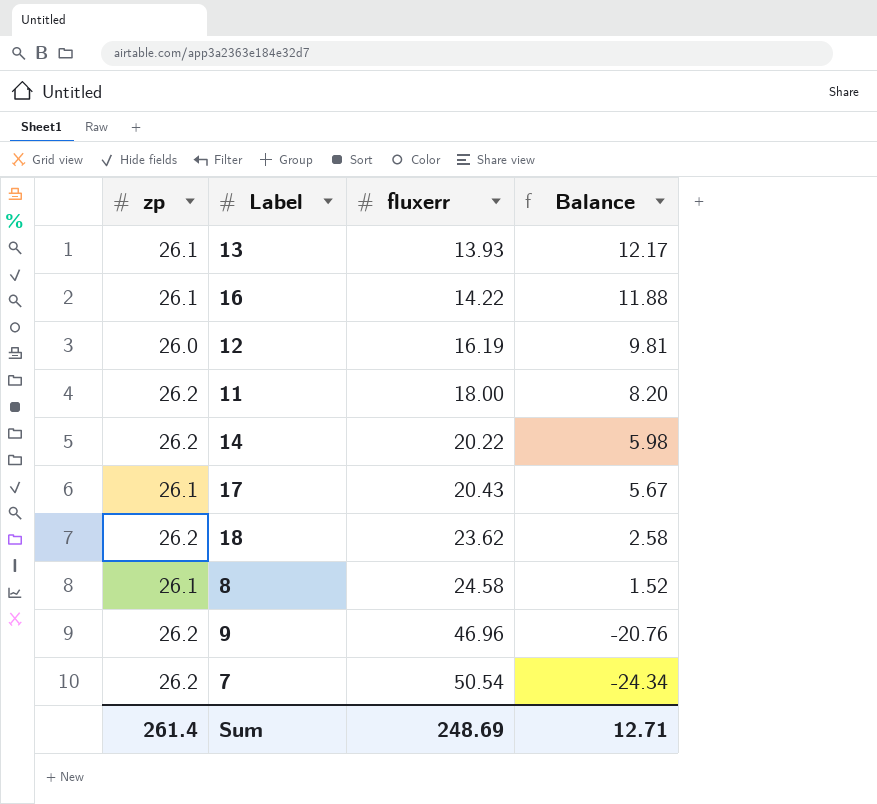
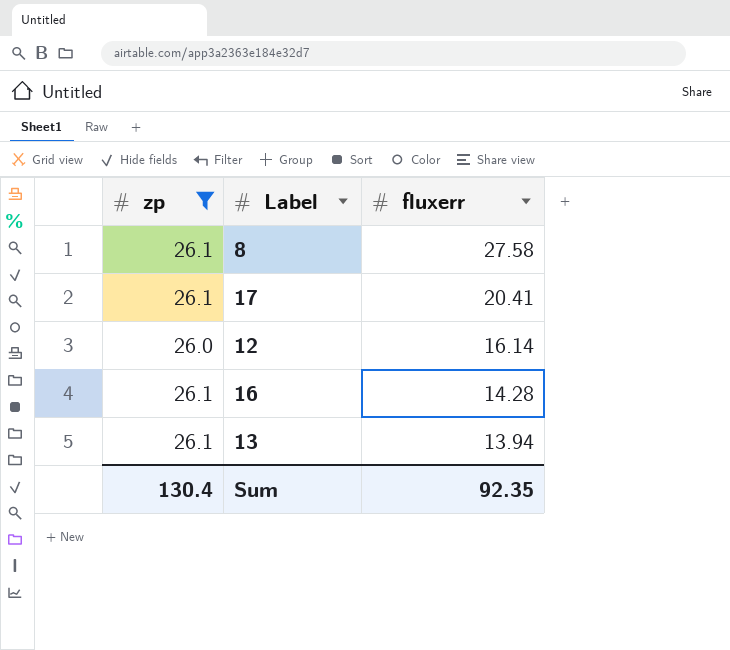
filter: none -> zp != 26.2
row order: fluxerr ascending -> fluxerr descending
column Balance | formula: [zp] - [fluxerr] -> none
8 | fluxerr: 24.58 -> 27.58
17 | fluxerr: 20.43 -> 20.41
12 | fluxerr: 16.19 -> 16.14
16 | fluxerr: 14.22 -> 14.28
13 | fluxerr: 13.93 -> 13.94
Sum | zp: 261.4 -> 130.4
Sum | fluxerr: 248.69 -> 92.35

